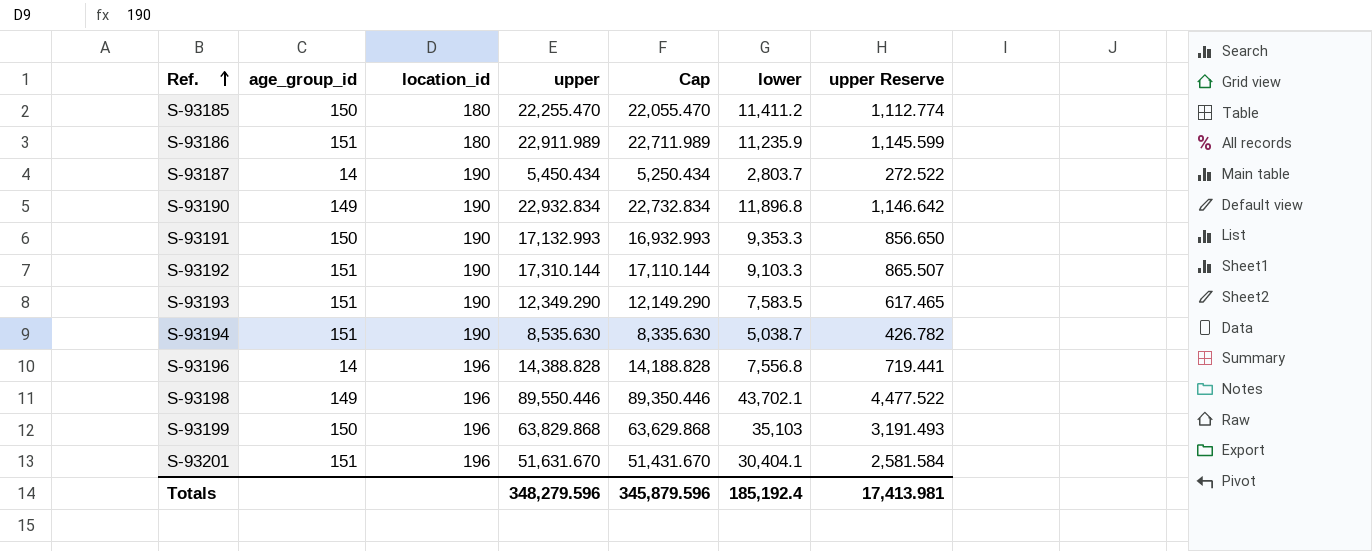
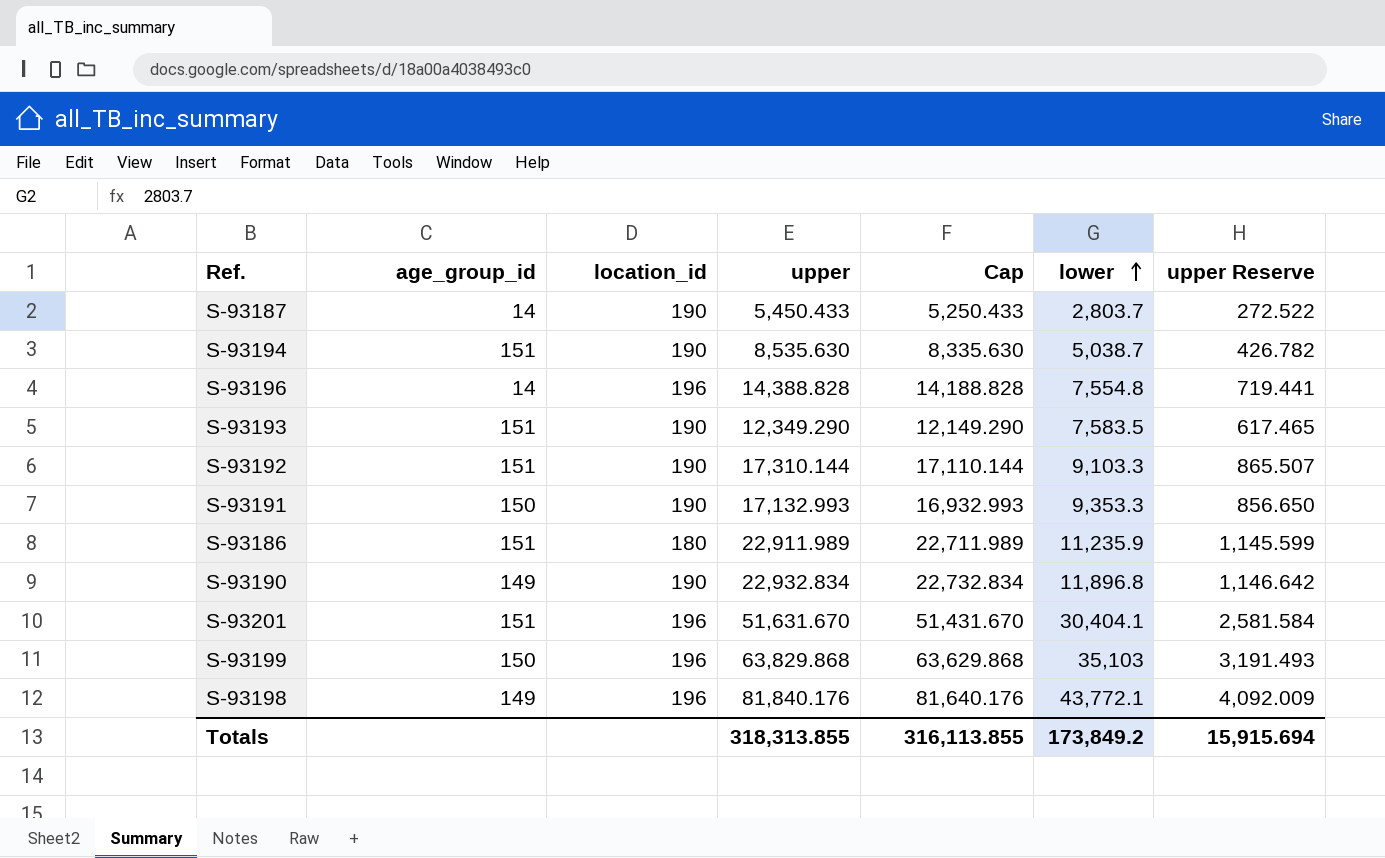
row order: Ref. ascending -> lower ascending
row S-93185: 150 | 180 | 22,255.470 | 22,055.470 | 11,411.2 | 1,112.774 -> none
S-93187 | upper: 5,450.434 -> 5,450.433
S-93187 | Cap: 5,250.434 -> 5,250.433
S-93196 | lower: 7,556.8 -> 7,554.8
S-93198 | upper: 89,550.446 -> 81,840.176
S-93198 | Cap: 89,350.446 -> 81,640.176
S-93198 | lower: 43,702.1 -> 43,772.1
S-93198 | upper Reserve: 4,477.522 -> 4,092.009
Totals | upper: 348,279.596 -> 318,313.855
Totals | Cap: 345,879.596 -> 316,113.855
Totals | lower: 185,192.4 -> 173,849.2
Totals | upper Reserve: 17,413.981 -> 15,915.694

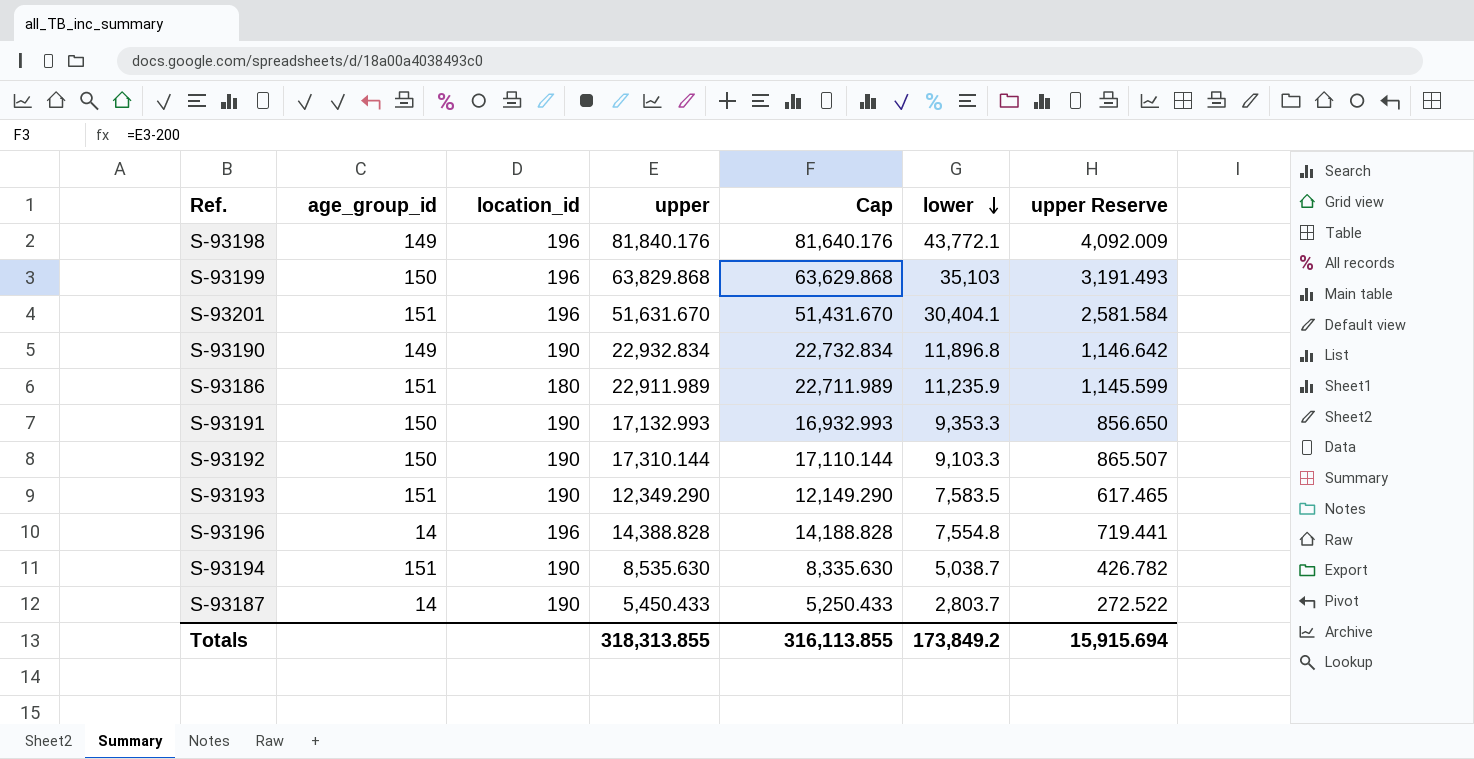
row order: lower ascending -> lower descending
S-93192 | age_group_id: 151 -> 150

